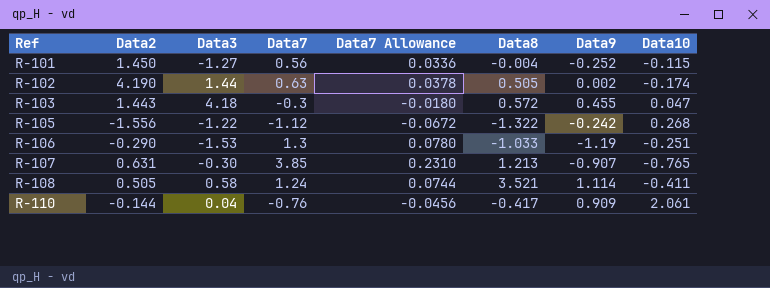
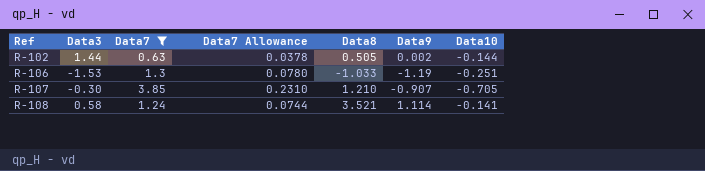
filter: none -> Data7 >= 0.63
column Data2 | position: 2 -> none
R-102 | Data10: -0.174 -> -0.144
R-107 | Data8: 1.213 -> 1.210
R-107 | Data10: -0.765 -> -0.705
R-108 | Data10: -0.411 -> -0.141

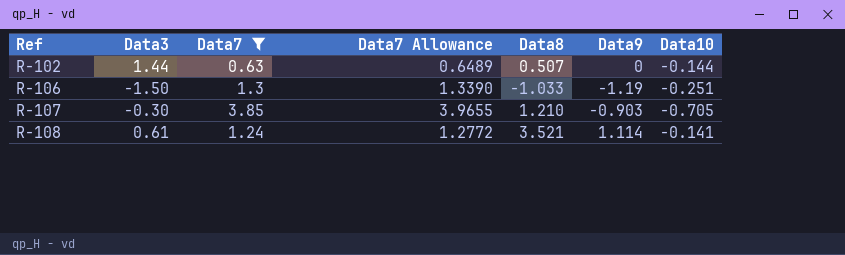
column Data7 Allowance | formula: [Data7] * 0.06 -> [Data7] * 1.03
R-102 | Data8: 0.505 -> 0.507
R-102 | Data9: 0.002 -> 0
R-106 | Data3: -1.53 -> -1.50
R-107 | Data9: -0.907 -> -0.903
R-108 | Data3: 0.58 -> 0.61

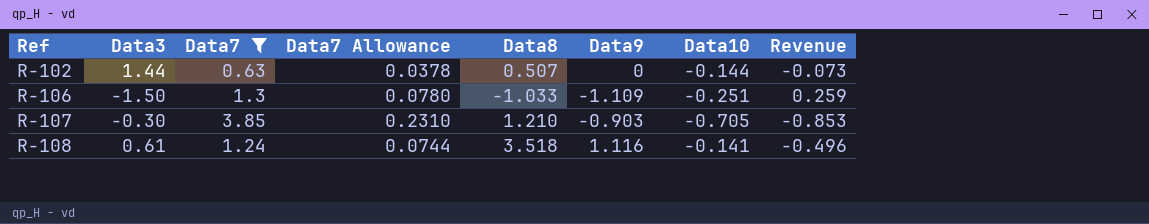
column Data7 Allowance | formula: [Data7] * 1.03 -> [Data7] * 0.06
column Revenue | formula: none -> [Data8] * [Data10]
R-106 | Data9: -1.19 -> -1.109
R-108 | Data8: 3.521 -> 3.518
R-108 | Data9: 1.114 -> 1.116

